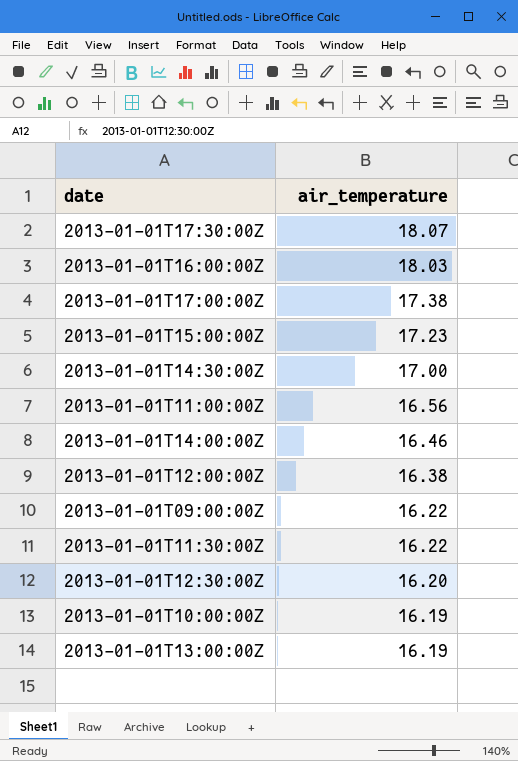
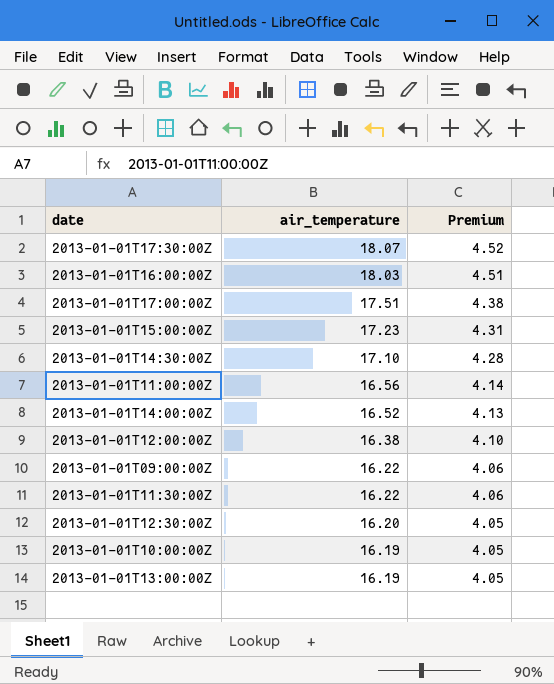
column Premium | formula: none -> [air_temperature] * 0.25
2013-01-01T17:00:00Z | air_temperature: 17.38 -> 17.51
2013-01-01T14:30:00Z | air_temperature: 17.00 -> 17.10
2013-01-01T14:00:00Z | air_temperature: 16.46 -> 16.52

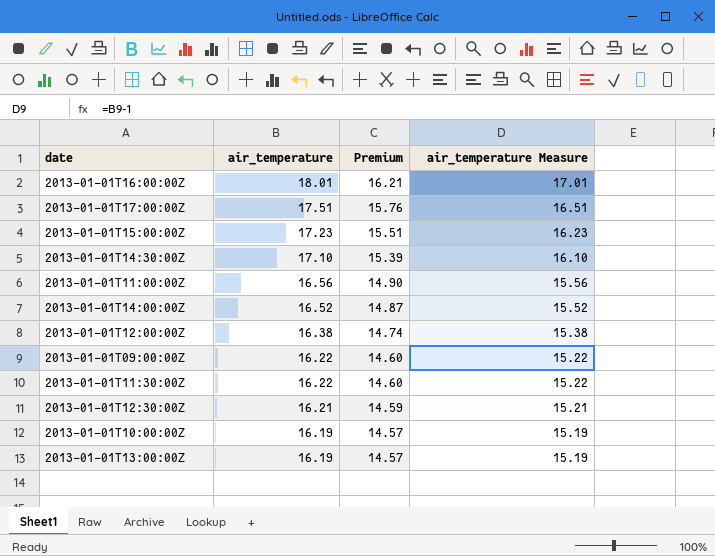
column Premium | formula: [air_temperature] * 0.25 -> [air_temperature] * 0.9
column air_temperature Measure | formula: none -> [air_temperature] - 1
row 2013-01-01T17:30:00Z: 18.07 | 4.52 -> none
2013-01-01T16:00:00Z | air_temperature: 18.03 -> 18.01
2013-01-01T12:30:00Z | air_temperature: 16.20 -> 16.21

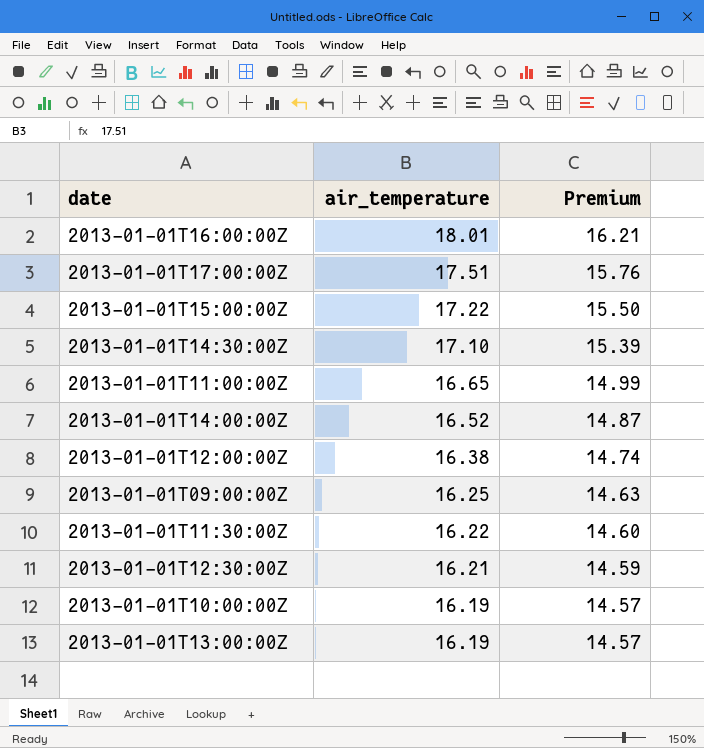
column air_temperature Measure | formula: [air_temperature] - 1 -> none
2013-01-01T15:00:00Z | air_temperature: 17.23 -> 17.22
2013-01-01T15:00:00Z | Premium: 15.51 -> 15.50
2013-01-01T11:00:00Z | air_temperature: 16.56 -> 16.65
2013-01-01T11:00:00Z | Premium: 14.90 -> 14.99
2013-01-01T09:00:00Z | air_temperature: 16.22 -> 16.25
2013-01-01T09:00:00Z | Premium: 14.60 -> 14.63

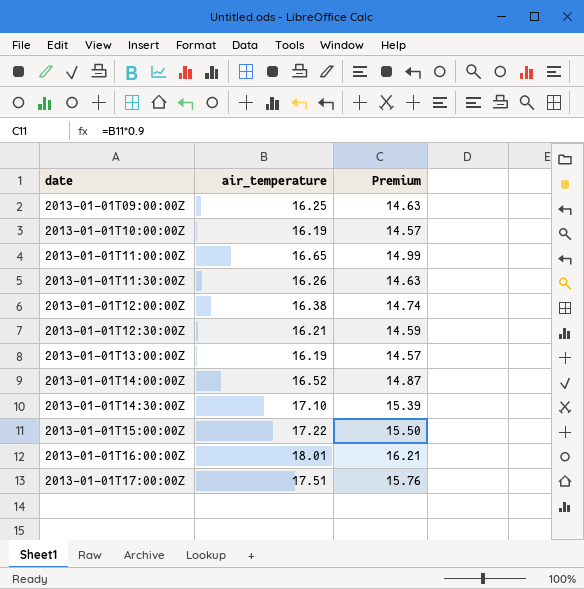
row order: air_temperature descending -> date ascending
2013-01-01T11:30:00Z | air_temperature: 16.22 -> 16.26
2013-01-01T11:30:00Z | Premium: 14.60 -> 14.63

